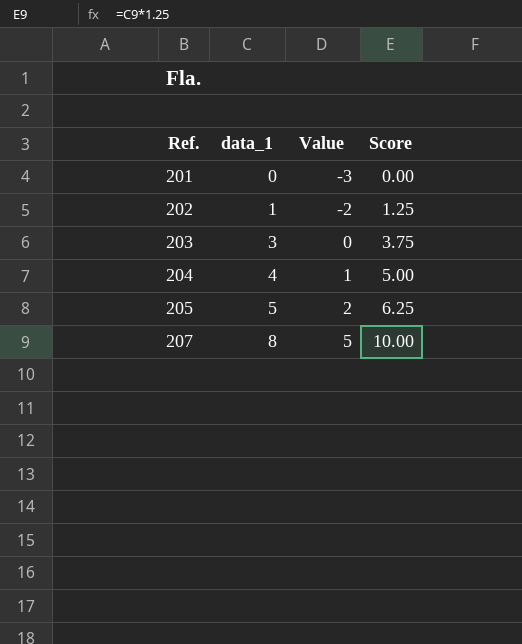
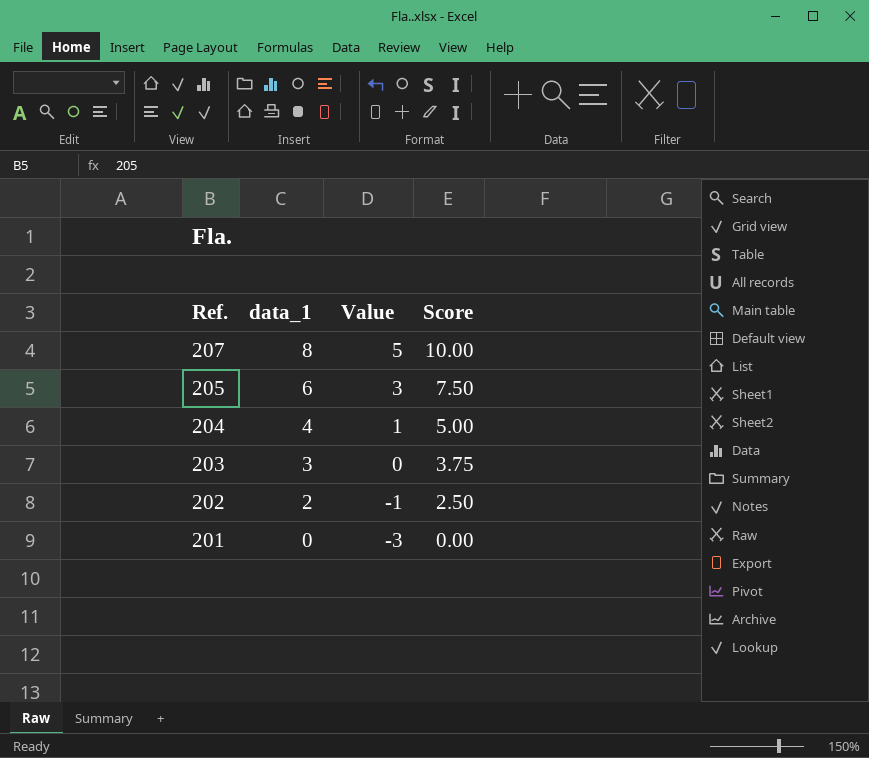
row order: Ref. ascending -> Ref. descending
205 | data_1: 5 -> 6
205 | Value: 2 -> 3
205 | Score: 6.25 -> 7.50
202 | data_1: 1 -> 2
202 | Value: -2 -> -1
202 | Score: 1.25 -> 2.50

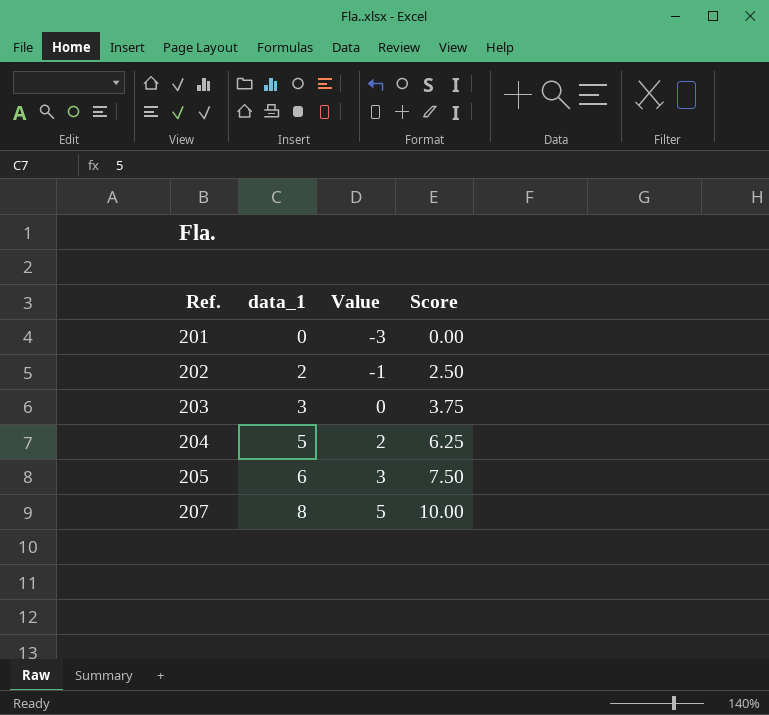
row order: Ref. descending -> Ref. ascending
204 | data_1: 4 -> 5
204 | Value: 1 -> 2
204 | Score: 5.00 -> 6.25

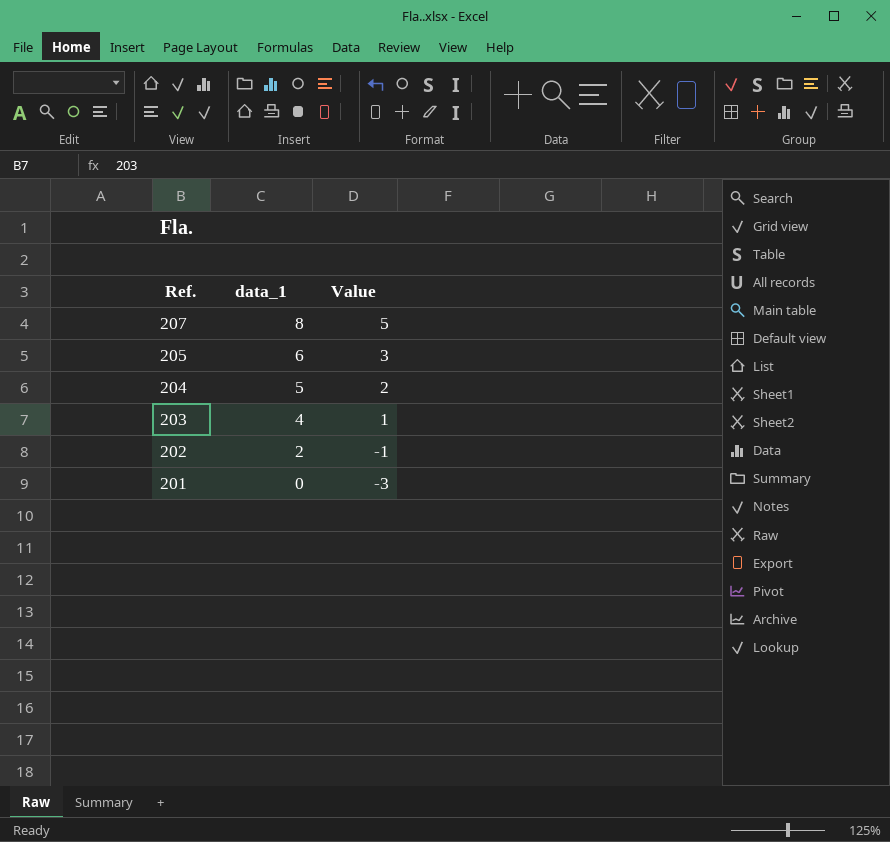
row order: Ref. ascending -> Ref. descending
column Score | formula: [data_1] * 1.25 -> none
203 | data_1: 3 -> 4
203 | Value: 0 -> 1

